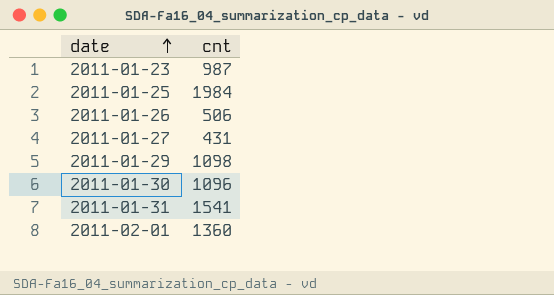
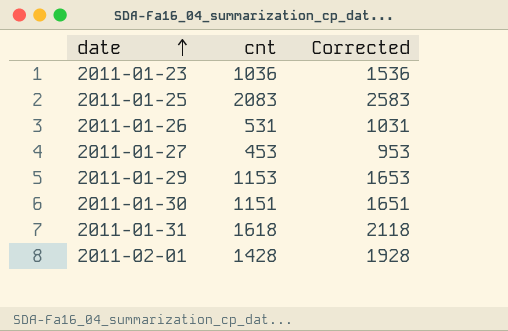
column Corrected | formula: none -> [cnt] + 500
2011-01-23 | cnt: 987 -> 1036
2011-01-25 | cnt: 1984 -> 2083
2011-01-26 | cnt: 506 -> 531
2011-01-27 | cnt: 431 -> 453
2011-01-29 | cnt: 1098 -> 1153
2011-01-30 | cnt: 1096 -> 1151
2011-01-31 | cnt: 1541 -> 1618
2011-02-01 | cnt: 1360 -> 1428

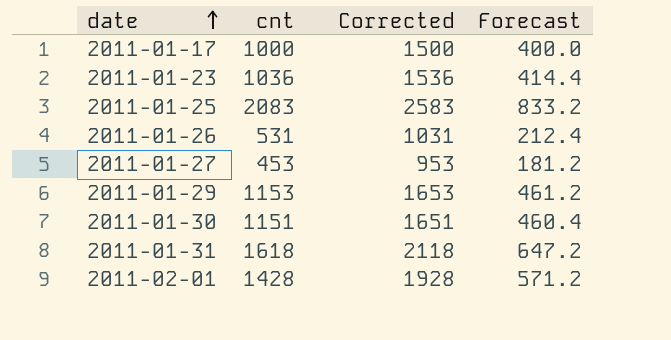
column Forecast | formula: none -> [cnt] * 0.4
row 2011-01-17: none -> 1000 | 1500 | 400.0

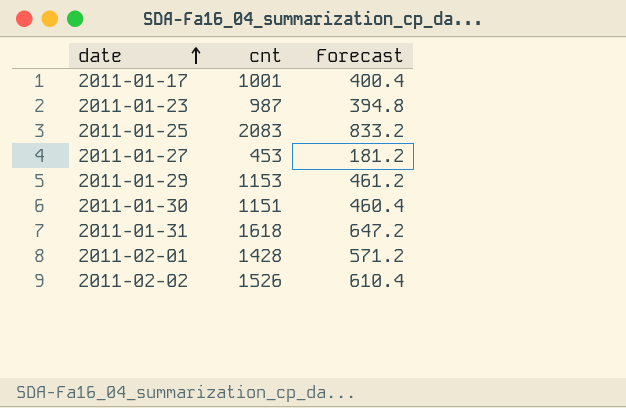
column Corrected | formula: [cnt] + 500 -> none
row 2011-01-26: 531 | 1031 | 212.4 -> none
2011-01-17 | cnt: 1000 -> 1001
2011-01-17 | Forecast: 400.0 -> 400.4
2011-01-23 | cnt: 1036 -> 987
2011-01-23 | Forecast: 414.4 -> 394.8
row 2011-02-02: none -> 1526 | 610.4

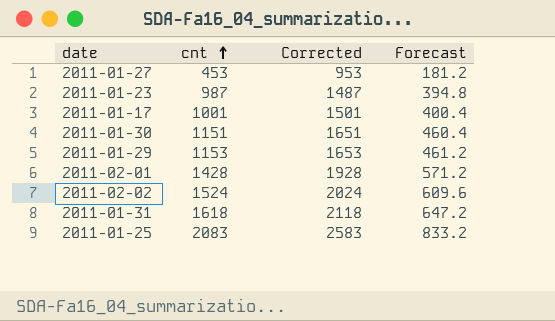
row order: date ascending -> cnt ascending
column Corrected | formula: none -> [cnt] + 500
2011-02-02 | cnt: 1526 -> 1524
2011-02-02 | Forecast: 610.4 -> 609.6

